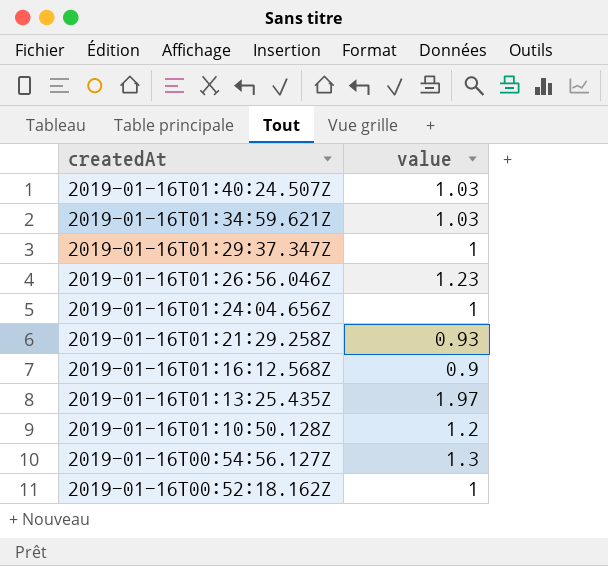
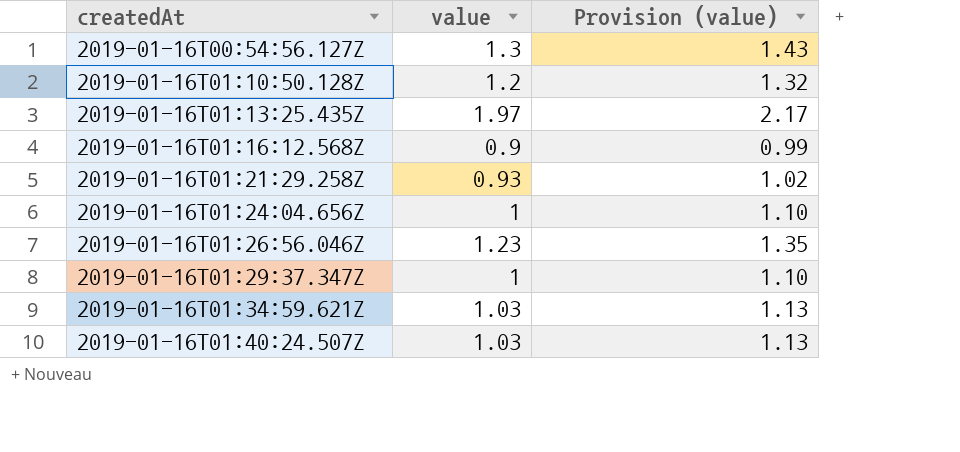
row order: createdAt descending -> createdAt ascending
column Provision (value) | formula: none -> [value] * 1.1
row 2019-01-16T00:52:18.162Z: 1 -> none

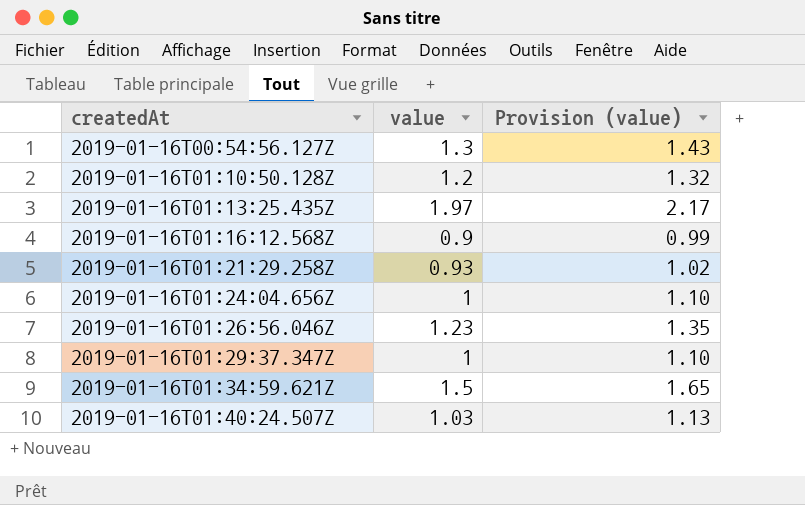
2019-01-16T01:34:59.621Z | value: 1.03 -> 1.5
2019-01-16T01:34:59.621Z | Provision (value): 1.13 -> 1.65

